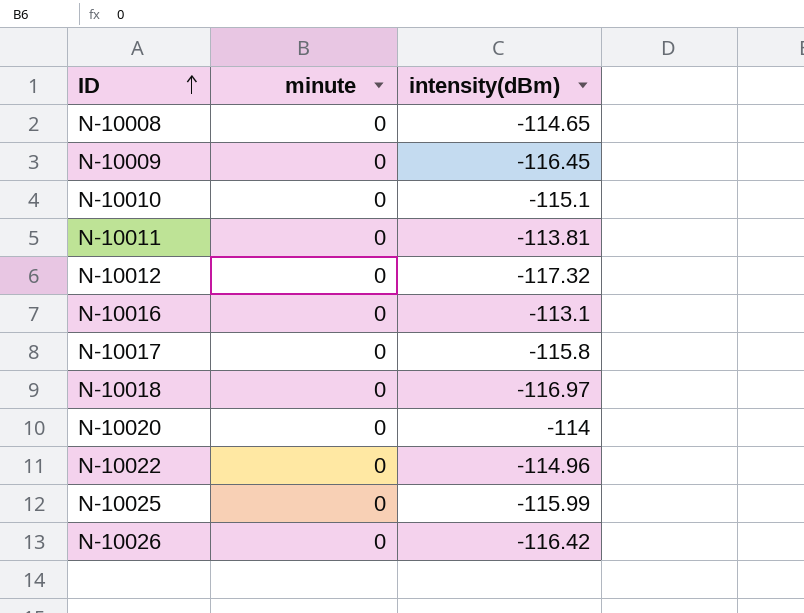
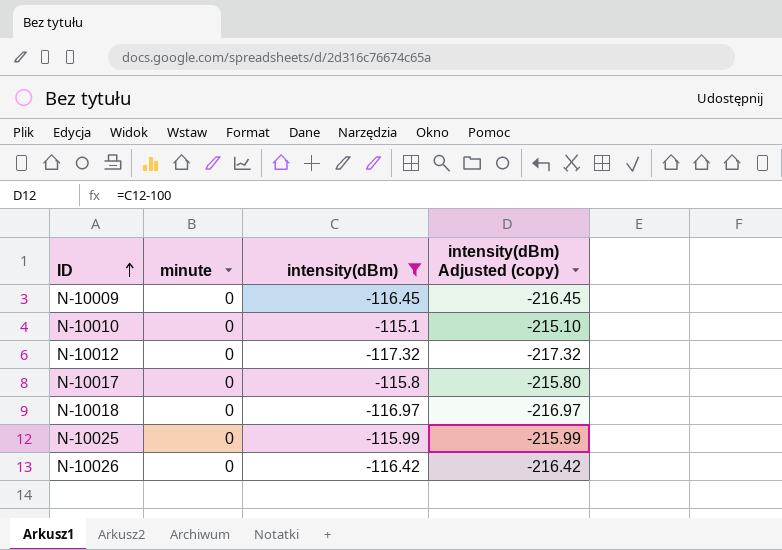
filter: none -> intensity(dBm) <= -115.1
column intensity(dBm) Adjusted (copy) | formula: none -> [intensity(dBm)] - 100

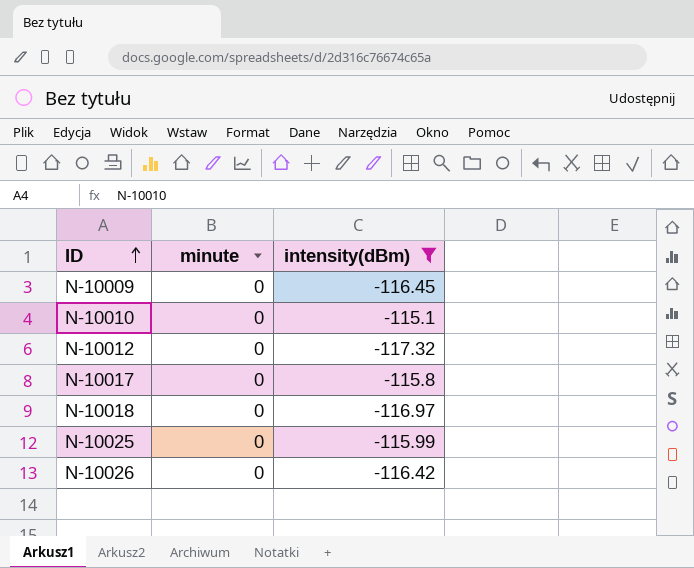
column intensity(dBm) Adjusted (copy) | formula: [intensity(dBm)] - 100 -> none

